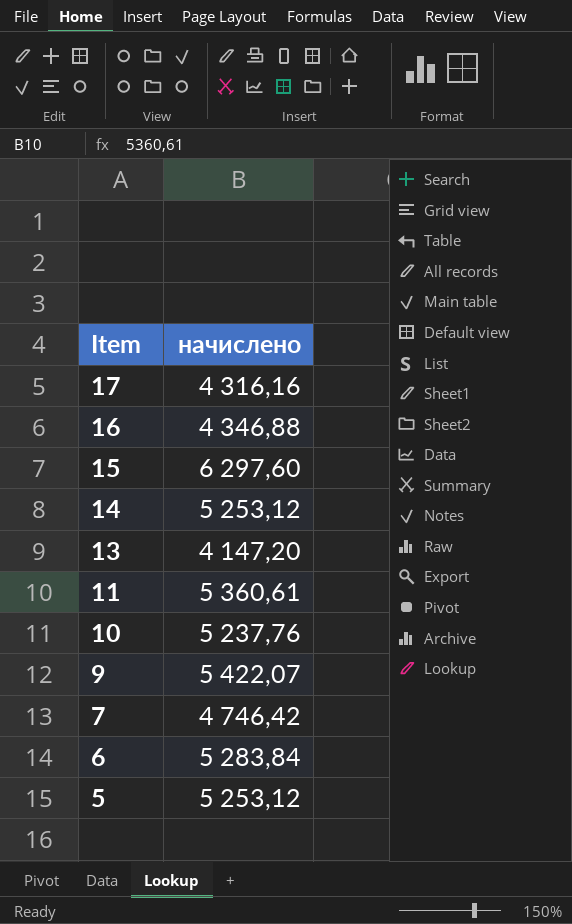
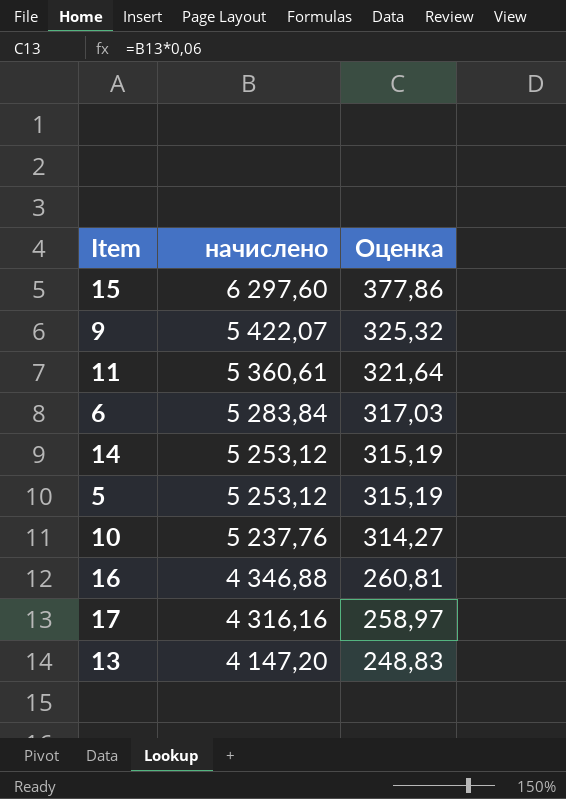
row order: Item descending -> начислено descending
column Оценка | formula: none -> [начислено] * 0,06
row 7: 4 746,42 -> none

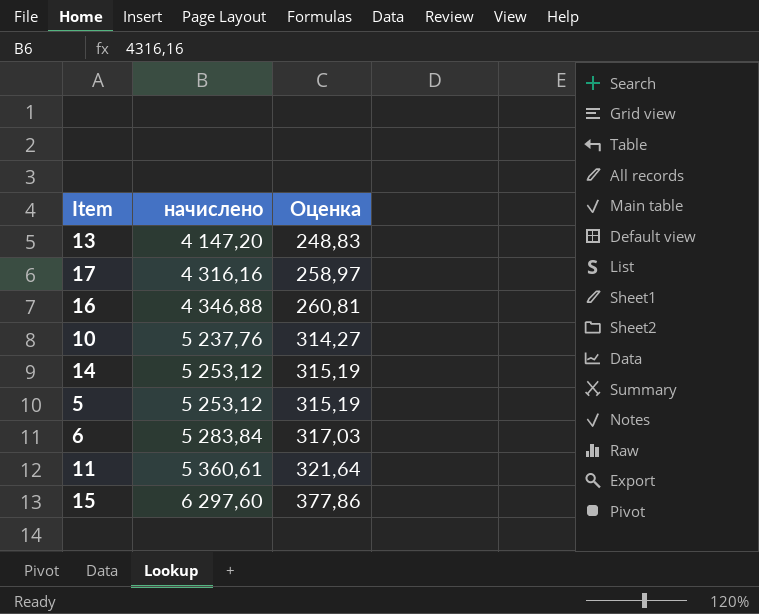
row order: начислено descending -> начислено ascending
row 9: 5 422,07 | 325,32 -> none

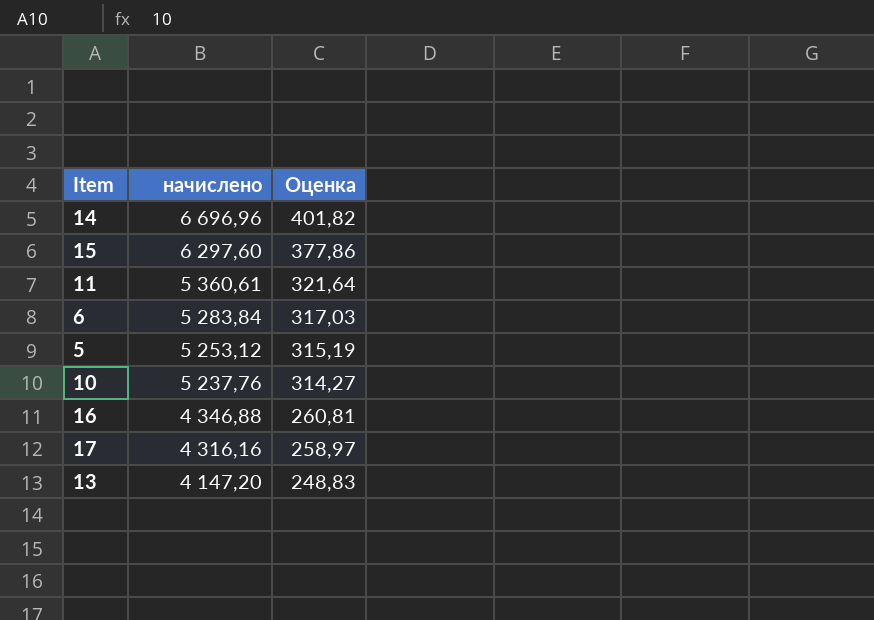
row order: начислено ascending -> начислено descending
14 | начислено: 5 253,12 -> 6 696,96
14 | Оценка: 315,19 -> 401,82

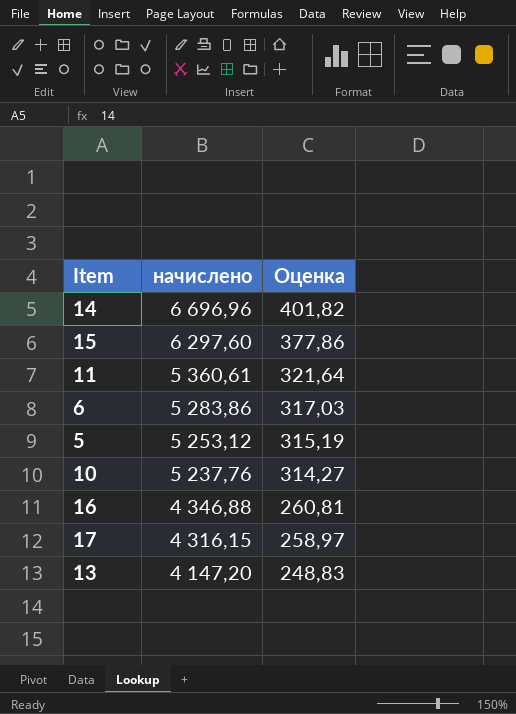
6 | начислено: 5 283,84 -> 5 283,86
17 | начислено: 4 316,16 -> 4 316,15

